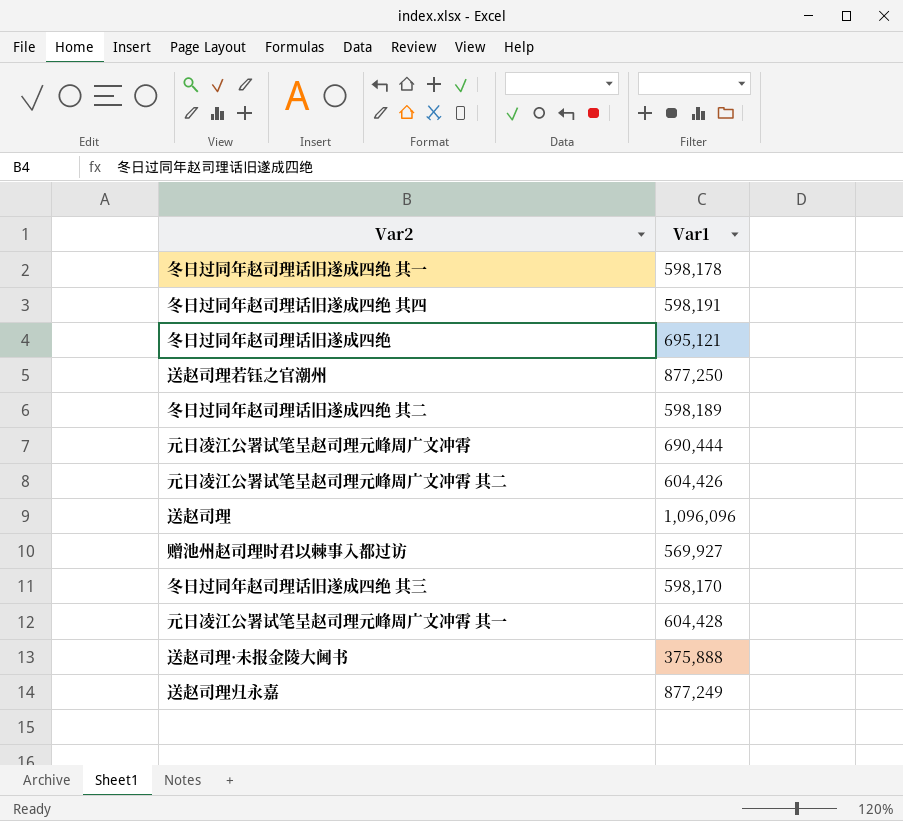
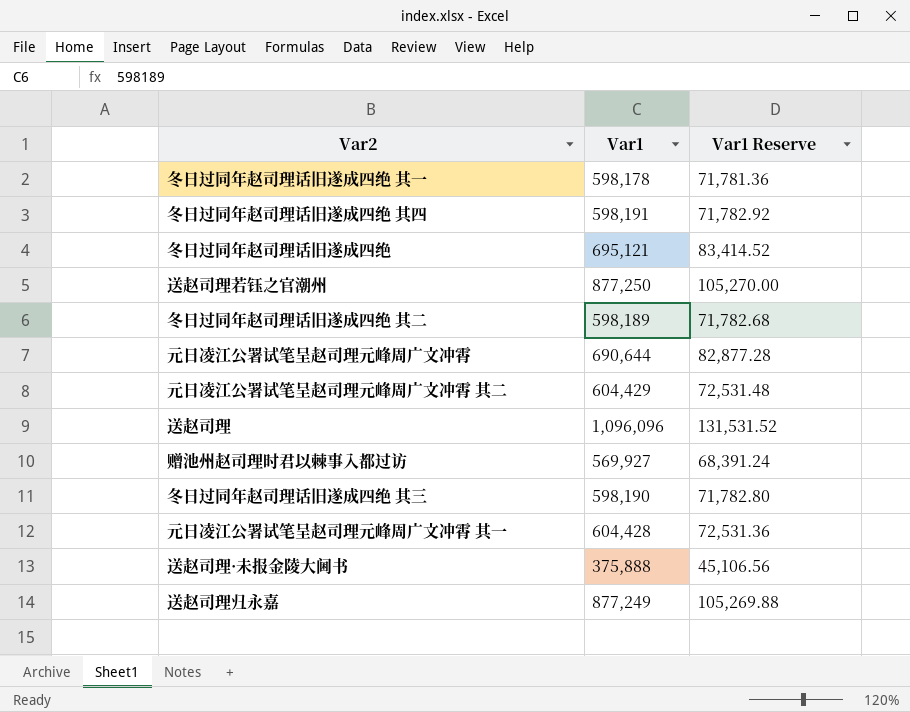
column Var1 Reserve | formula: none -> [Var1] * 0.12
元日凌江公署试笔呈赵司理元峰周广文冲霄 | Var1: 690,444 -> 690,644
元日凌江公署试笔呈赵司理元峰周广文冲霄 其二 | Var1: 604,426 -> 604,429
冬日过同年赵司理话旧遂成四绝 其三 | Var1: 598,170 -> 598,190

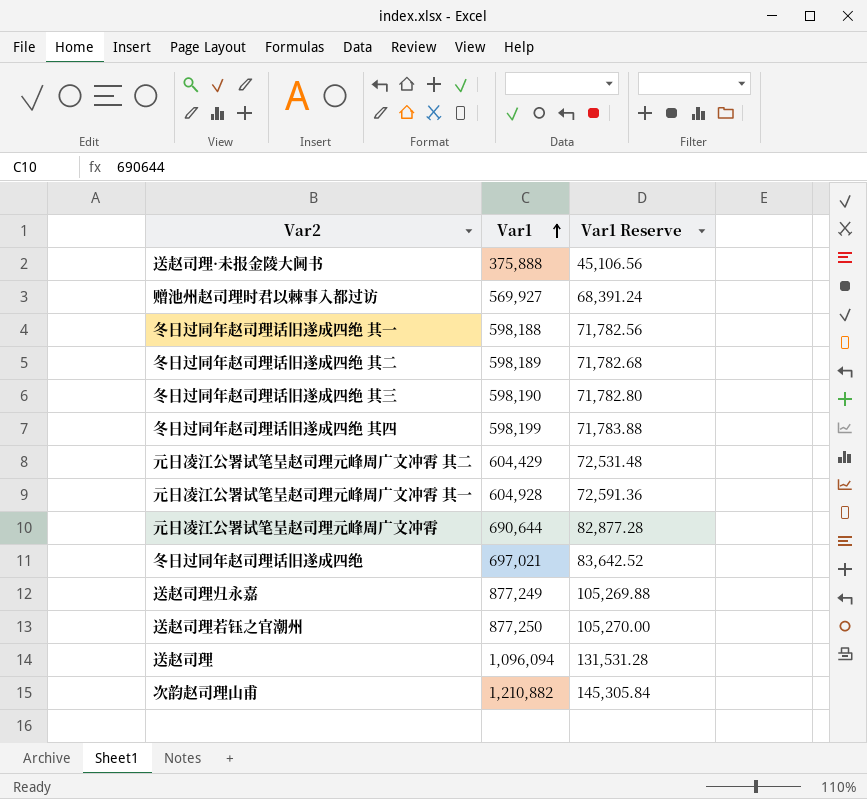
row order: none -> Var1 ascending
冬日过同年赵司理话旧遂成四绝 其一 | Var1: 598,178 -> 598,188
冬日过同年赵司理话旧遂成四绝 其一 | Var1 Reserve: 71,781.36 -> 71,782.56
冬日过同年赵司理话旧遂成四绝 其四 | Var1: 598,191 -> 598,199
冬日过同年赵司理话旧遂成四绝 其四 | Var1 Reserve: 71,782.92 -> 71,783.88
元日凌江公署试笔呈赵司理元峰周广文冲霄 其一 | Var1: 604,428 -> 604,928
元日凌江公署试笔呈赵司理元峰周广文冲霄 其一 | Var1 Reserve: 72,531.36 -> 72,591.36
冬日过同年赵司理话旧遂成四绝 | Var1: 695,121 -> 697,021
冬日过同年赵司理话旧遂成四绝 | Var1 Reserve: 83,414.52 -> 83,642.52
送赵司理 | Var1: 1,096,096 -> 1,096,094
送赵司理 | Var1 Reserve: 131,531.52 -> 131,531.28
row 次韵赵司理山甫: none -> 1,210,882 | 145,305.84

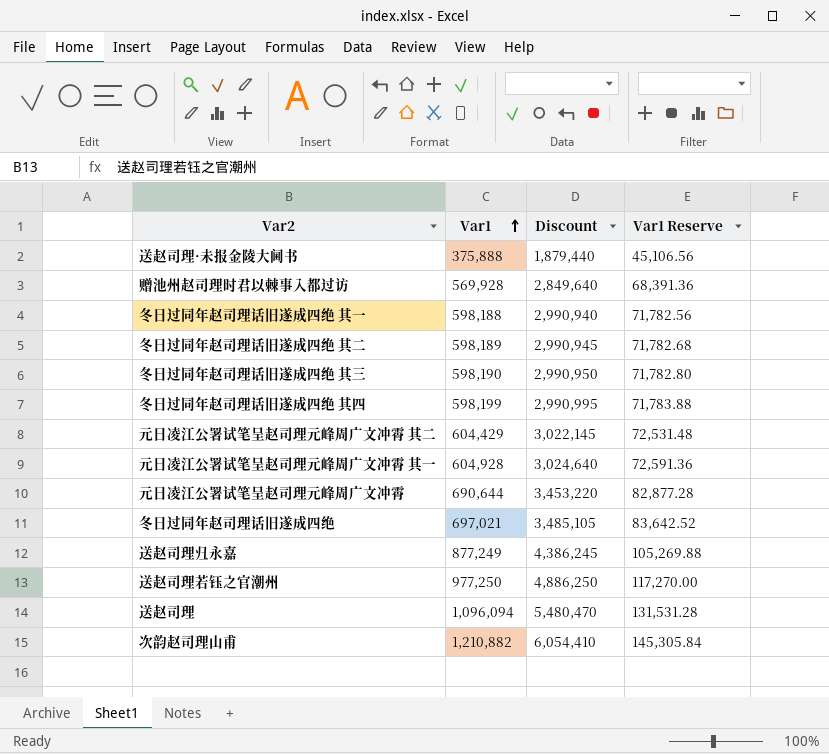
column Discount | formula: none -> [Var1] * 5
赠池州赵司理时君以棘事入都过访 | Var1: 569,927 -> 569,928
赠池州赵司理时君以棘事入都过访 | Var1 Reserve: 68,391.24 -> 68,391.36
送赵司理若钰之官潮州 | Var1: 877,250 -> 977,250
送赵司理若钰之官潮州 | Var1 Reserve: 105,270.00 -> 117,270.00

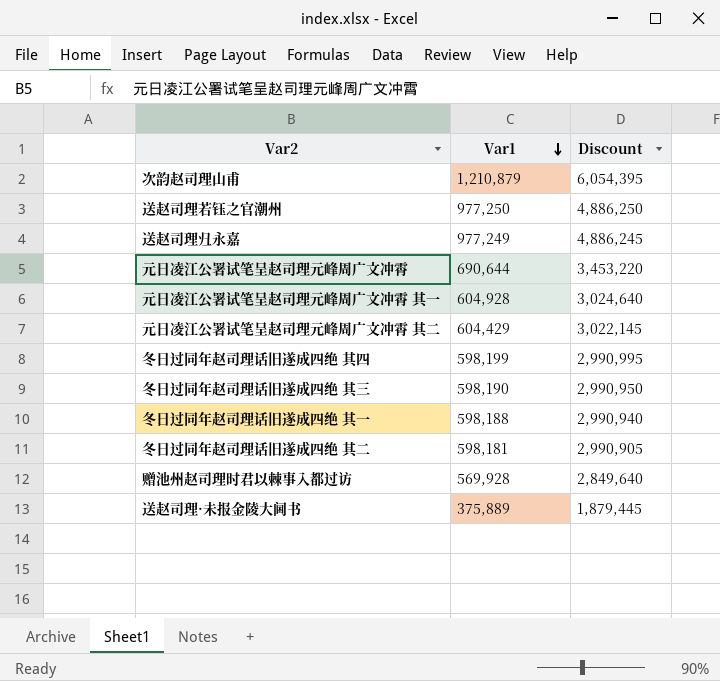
row order: Var1 ascending -> Var1 descending
column Var1 Reserve | formula: [Var1] * 0.12 -> none
row 冬日过同年赵司理话旧遂成四绝: 697,021 | 3,485,105 | 83,642.52 -> none
row 送赵司理: 1,096,094 | 5,480,470 | 131,531.28 -> none
次韵赵司理山甫 | Var1: 1,210,882 -> 1,210,879
次韵赵司理山甫 | Discount: 6,054,410 -> 6,054,395
送赵司理归永嘉 | Var1: 877,249 -> 977,249
送赵司理归永嘉 | Discount: 4,386,245 -> 4,886,245
冬日过同年赵司理话旧遂成四绝 其二 | Var1: 598,189 -> 598,181
冬日过同年赵司理话旧遂成四绝 其二 | Discount: 2,990,945 -> 2,990,905
送赵司理·未报金陵大阃书 | Var1: 375,888 -> 375,889
送赵司理·未报金陵大阃书 | Discount: 1,879,440 -> 1,879,445

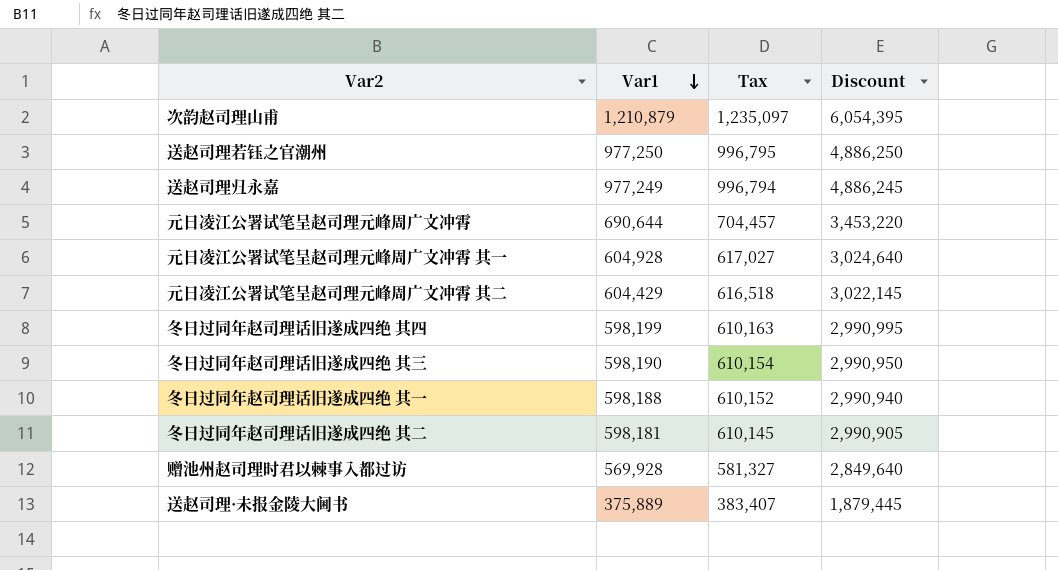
column Tax | formula: none -> [Var1] * 1.02

